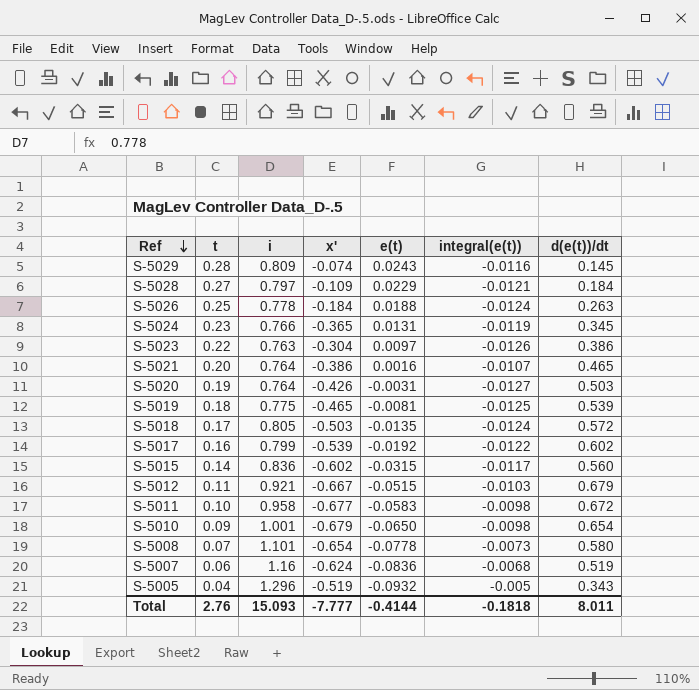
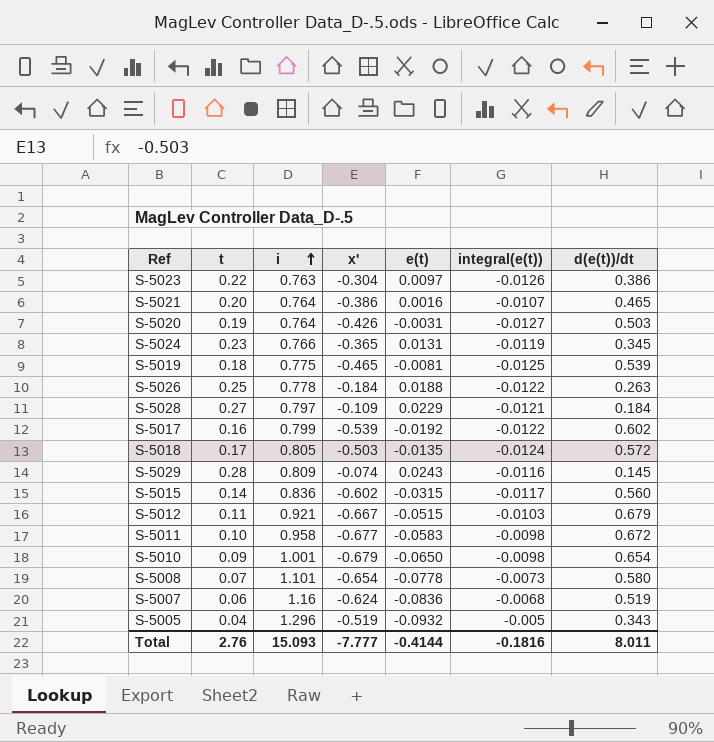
row order: Ref descending -> i ascending
S-5026 | integral(e(t)): -0.0124 -> -0.0122
Total | integral(e(t)): -0.1818 -> -0.1816

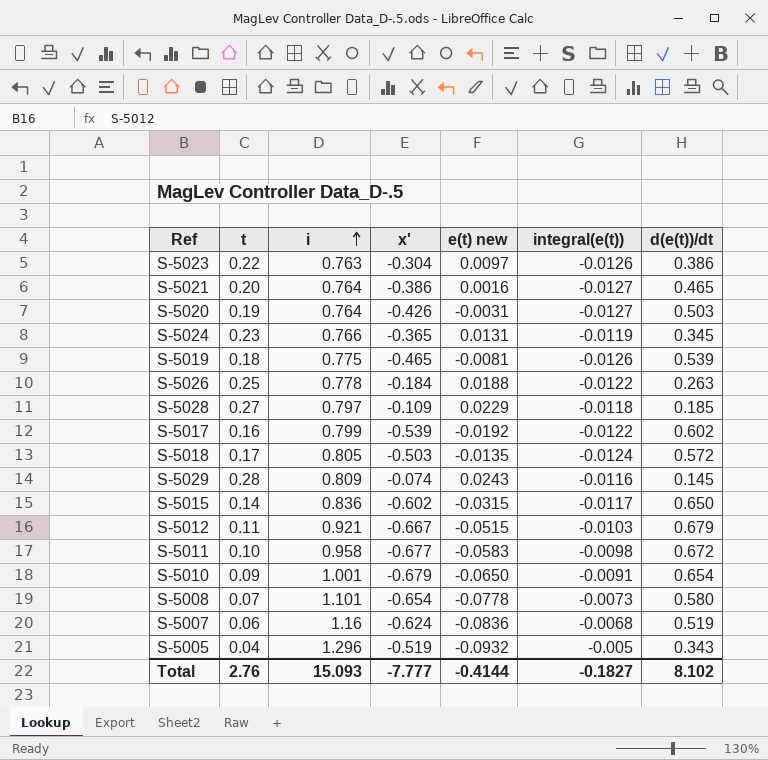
column name: e(t) -> e(t) new
S-5021 | integral(e(t)): -0.0107 -> -0.0127
S-5019 | integral(e(t)): -0.0125 -> -0.0126
S-5028 | integral(e(t)): -0.0121 -> -0.0118
S-5028 | d(e(t))/dt: 0.184 -> 0.185
S-5015 | d(e(t))/dt: 0.560 -> 0.650
S-5010 | integral(e(t)): -0.0098 -> -0.0091
Total | integral(e(t)): -0.1816 -> -0.1827
Total | d(e(t))/dt: 8.011 -> 8.102

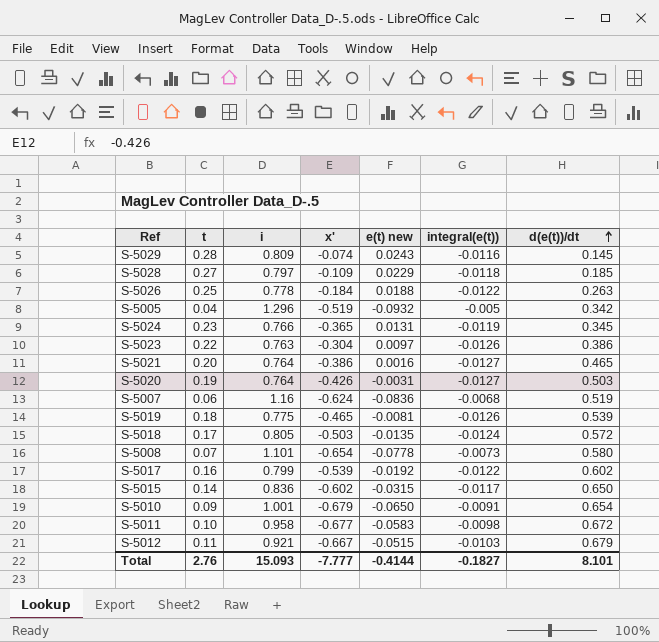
row order: i ascending -> d(e(t))/dt ascending
S-5005 | d(e(t))/dt: 0.343 -> 0.342
Total | d(e(t))/dt: 8.102 -> 8.101

